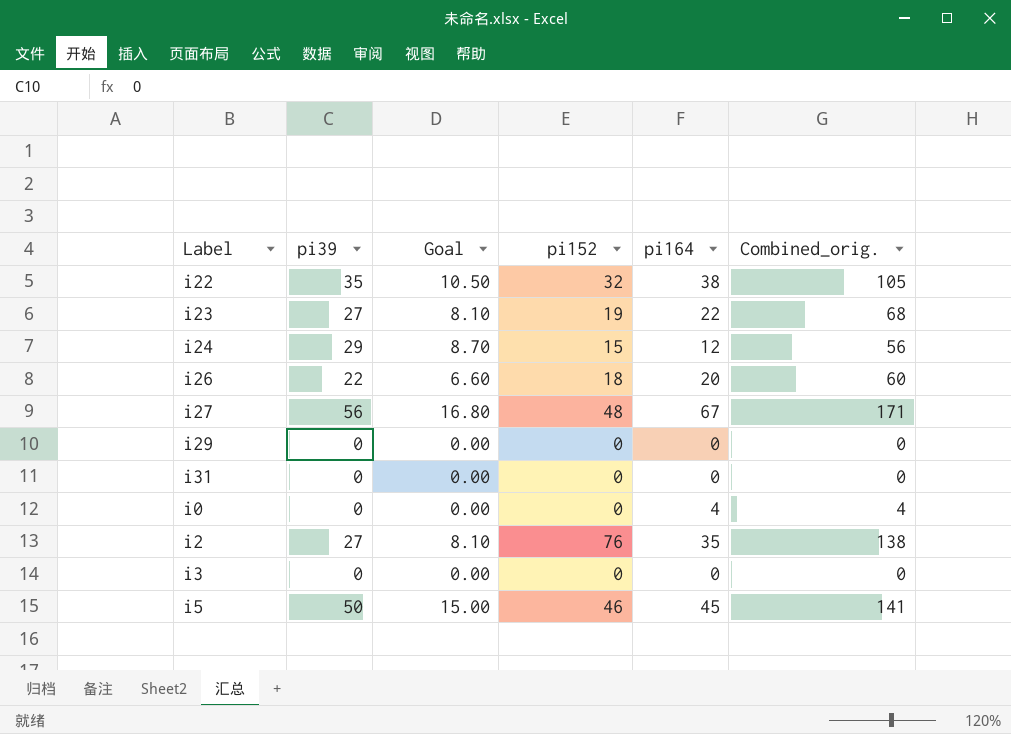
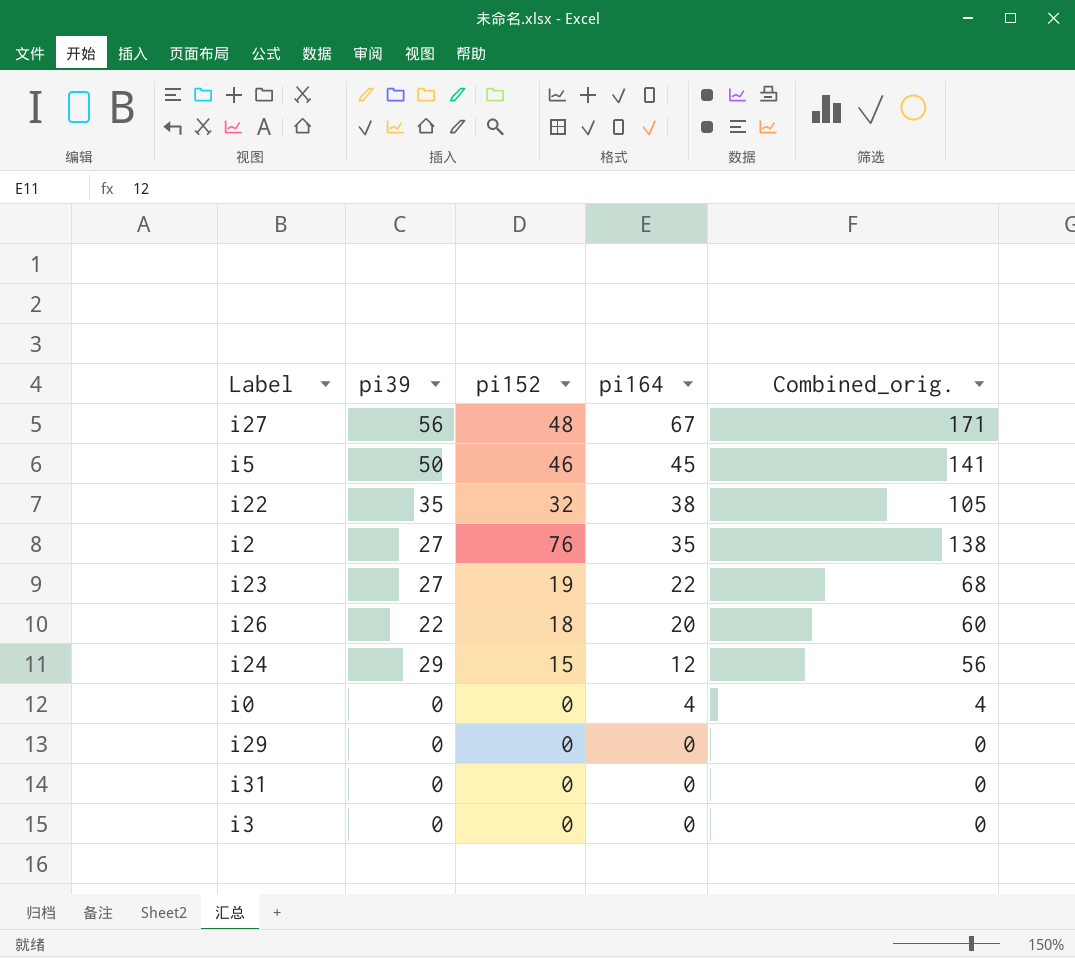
row order: none -> pi164 descending
column Goal | formula: [pi39] * 0.3 -> none

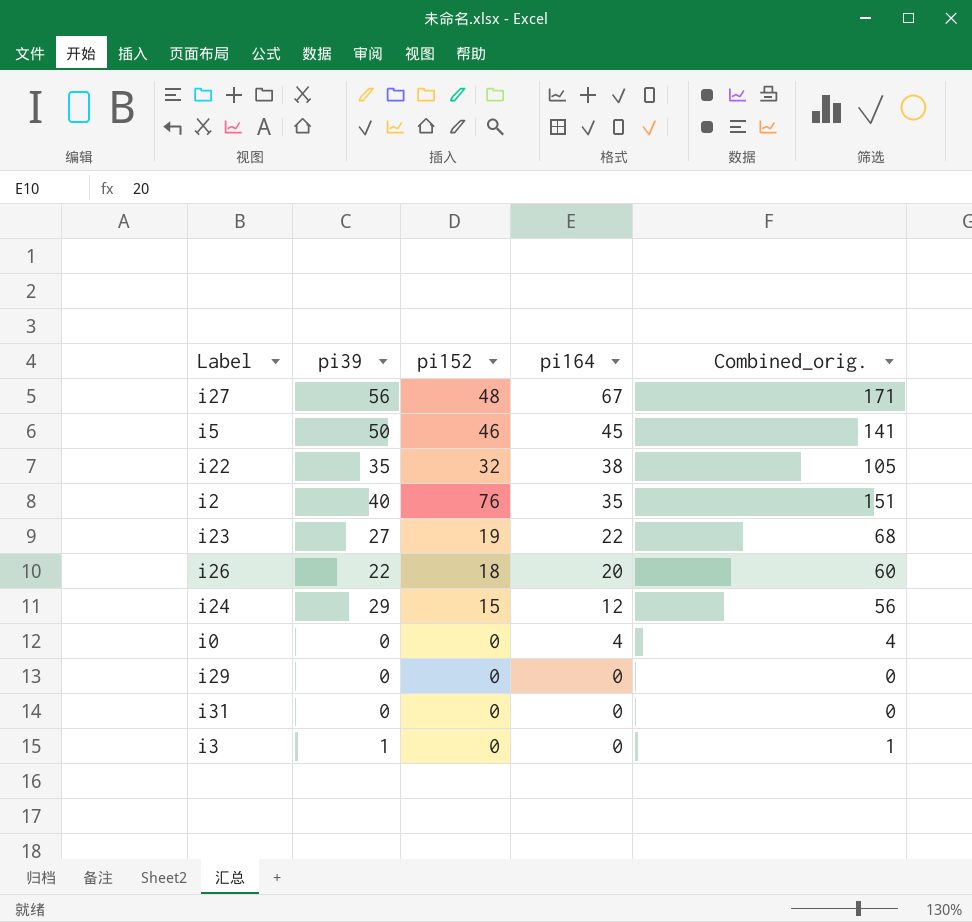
i2 | pi39: 27 -> 40
i2 | Combined_orig.: 138 -> 151
i3 | pi39: 0 -> 1
i3 | Combined_orig.: 0 -> 1

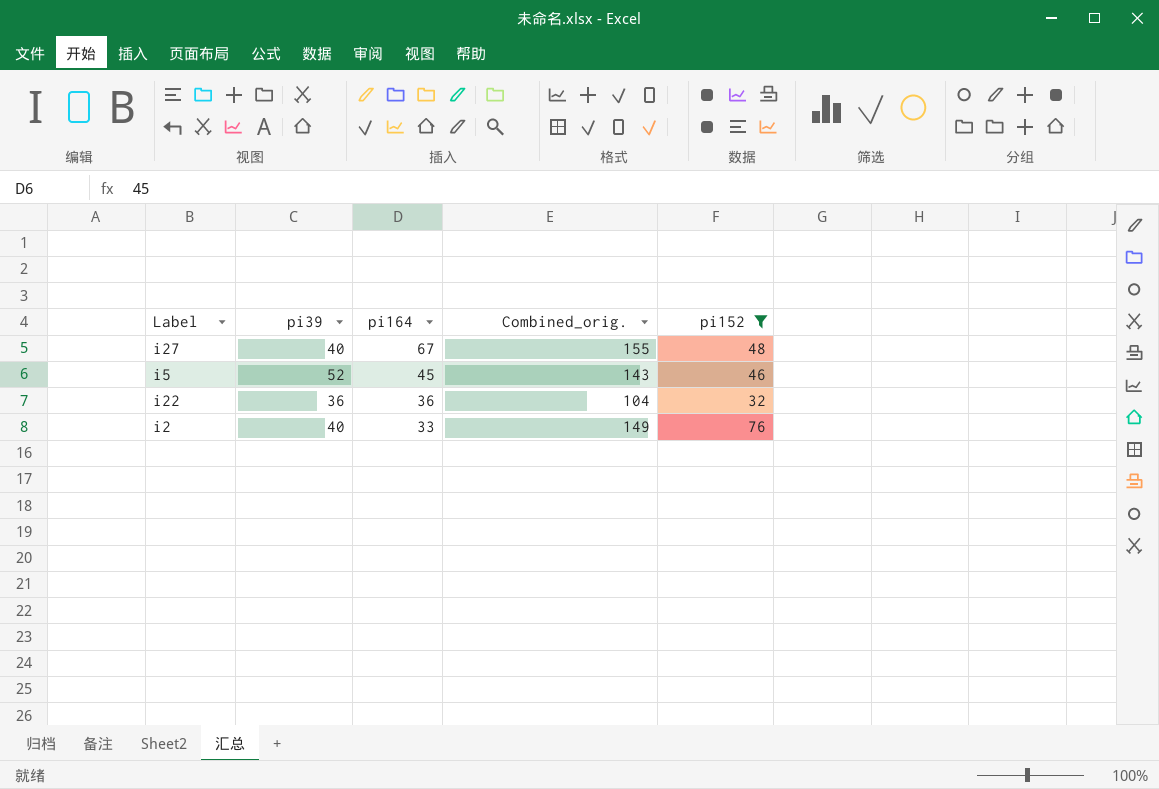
filter: none -> pi152 >= 32
column pi152 | position: 3 -> 5
i27 | pi39: 56 -> 40
i27 | Combined_orig.: 171 -> 155
i5 | pi39: 50 -> 52
i5 | Combined_orig.: 141 -> 143
i22 | pi39: 35 -> 36
i22 | pi164: 38 -> 36
i22 | Combined_orig.: 105 -> 104
i2 | pi164: 35 -> 33
i2 | Combined_orig.: 151 -> 149

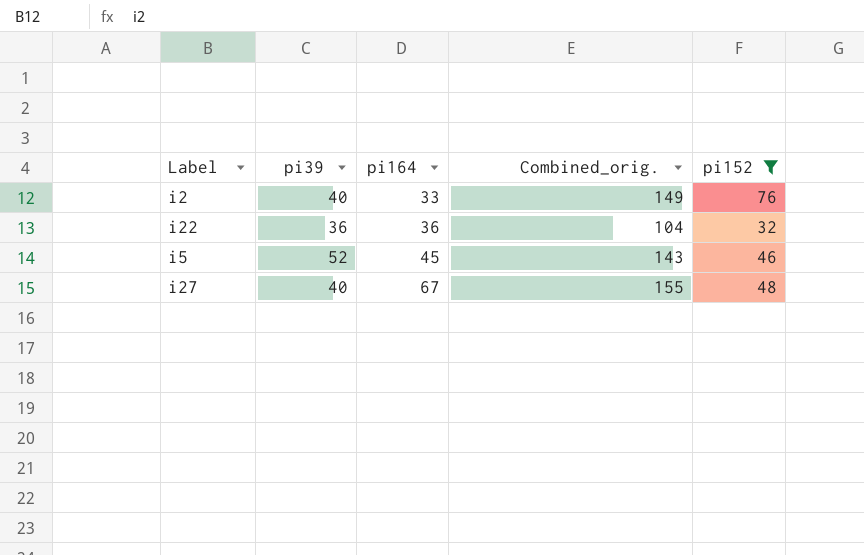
row order: pi164 descending -> pi164 ascending

